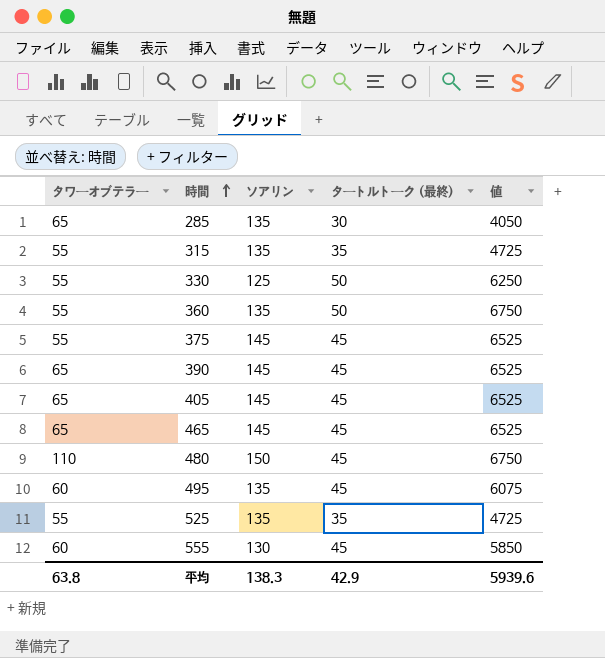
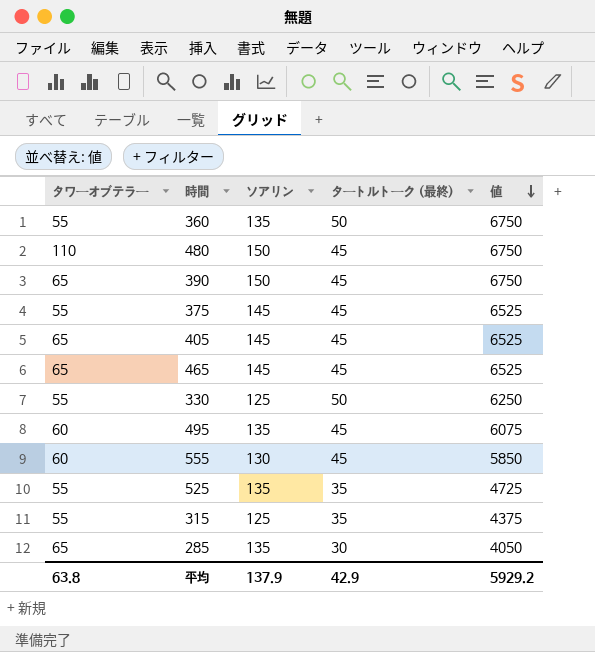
row order: 時間 ascending -> 値 descending
390 | ソアリン: 145 -> 150
390 | 値: 6525 -> 6750
315 | ソアリン: 135 -> 125
315 | 値: 4725 -> 4375
平均 | ソアリン: 138.3 -> 137.9
平均 | 値: 5939.6 -> 5929.2

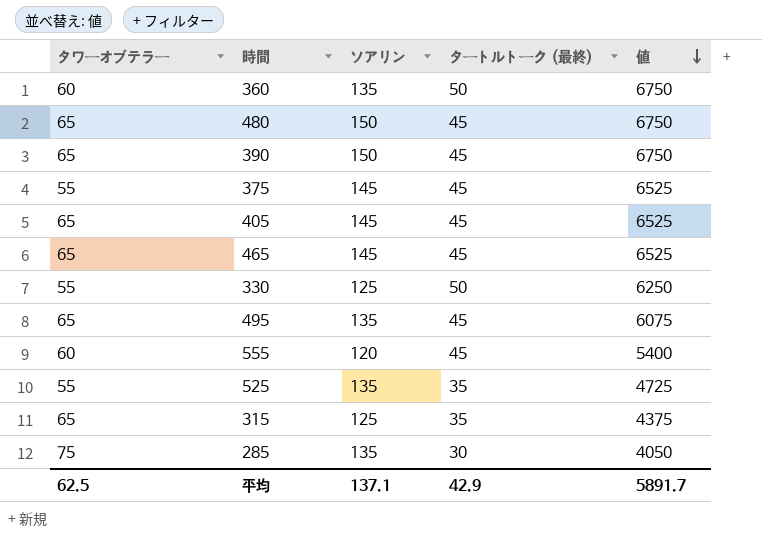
360 | タワーオブテラー: 55 -> 60
480 | タワーオブテラー: 110 -> 65
495 | タワーオブテラー: 60 -> 65
555 | ソアリン: 130 -> 120
555 | 値: 5850 -> 5400
315 | タワーオブテラー: 55 -> 65
285 | タワーオブテラー: 65 -> 75
平均 | タワーオブテラー: 63.8 -> 62.5
平均 | ソアリン: 137.9 -> 137.1
平均 | 値: 5929.2 -> 5891.7

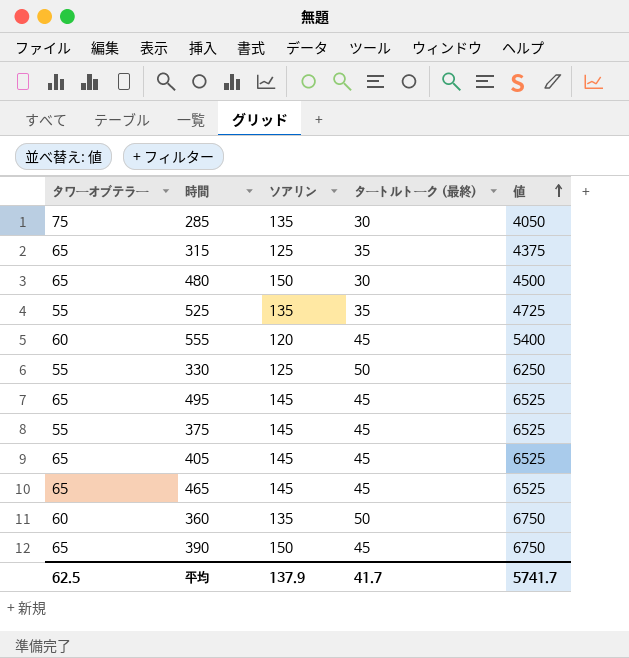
row order: 値 descending -> 値 ascending
480 | タートルトーク (最終): 45 -> 30
480 | 値: 6750 -> 4500
495 | ソアリン: 135 -> 145
495 | 値: 6075 -> 6525
平均 | ソアリン: 137.1 -> 137.9
平均 | タートルトーク (最終): 42.9 -> 41.7
平均 | 値: 5891.7 -> 5741.7

